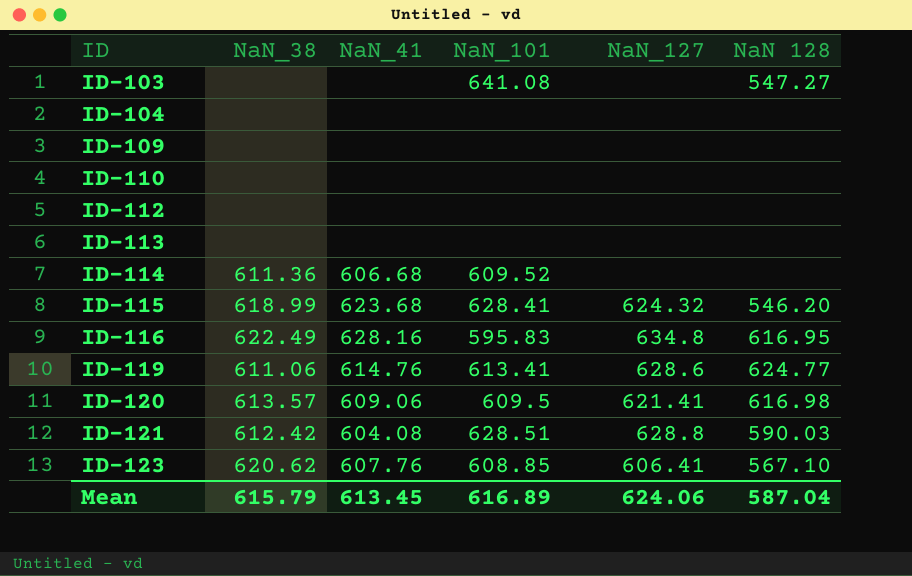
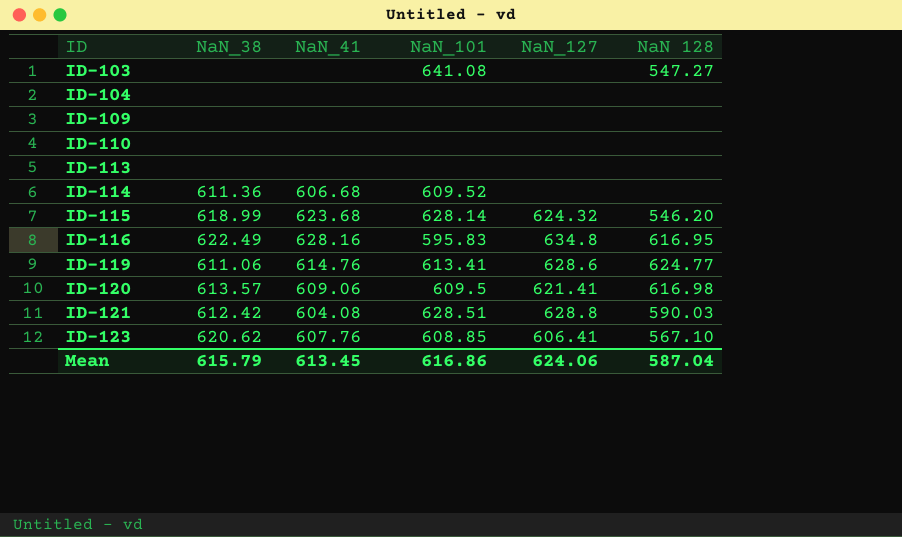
row ID-112: none | none | none | none | none -> none
ID-115 | NaN_101: 628.41 -> 628.14
Mean | NaN_101: 616.89 -> 616.86

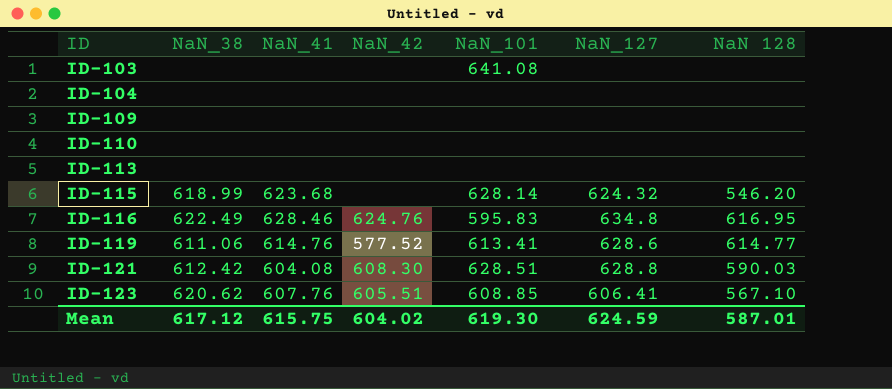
column NaN_42 | position: none -> 4
row ID-114: 611.36 | 606.68 | 609.52 | none | none -> none
row ID-120: 613.57 | 609.06 | 609.5 | 621.41 | 616.98 -> none
ID-103 | NaN 128: 547.27 -> none
ID-116 | NaN_41: 628.16 -> 628.46
ID-119 | NaN 128: 624.77 -> 614.77
Mean | NaN_38: 615.79 -> 617.12
Mean | NaN_41: 613.45 -> 615.75
Mean | NaN_101: 616.86 -> 619.30
Mean | NaN_127: 624.06 -> 624.59
Mean | NaN 128: 587.04 -> 587.01

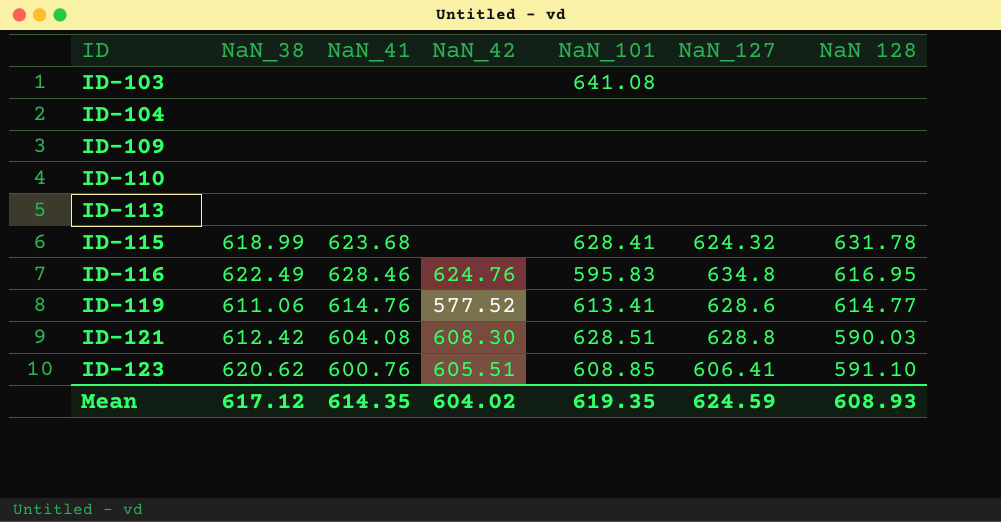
ID-115 | NaN_101: 628.14 -> 628.41
ID-115 | NaN 128: 546.20 -> 631.78
ID-123 | NaN_41: 607.76 -> 600.76
ID-123 | NaN 128: 567.10 -> 591.10
Mean | NaN_41: 615.75 -> 614.35
Mean | NaN_101: 619.30 -> 619.35
Mean | NaN 128: 587.01 -> 608.93

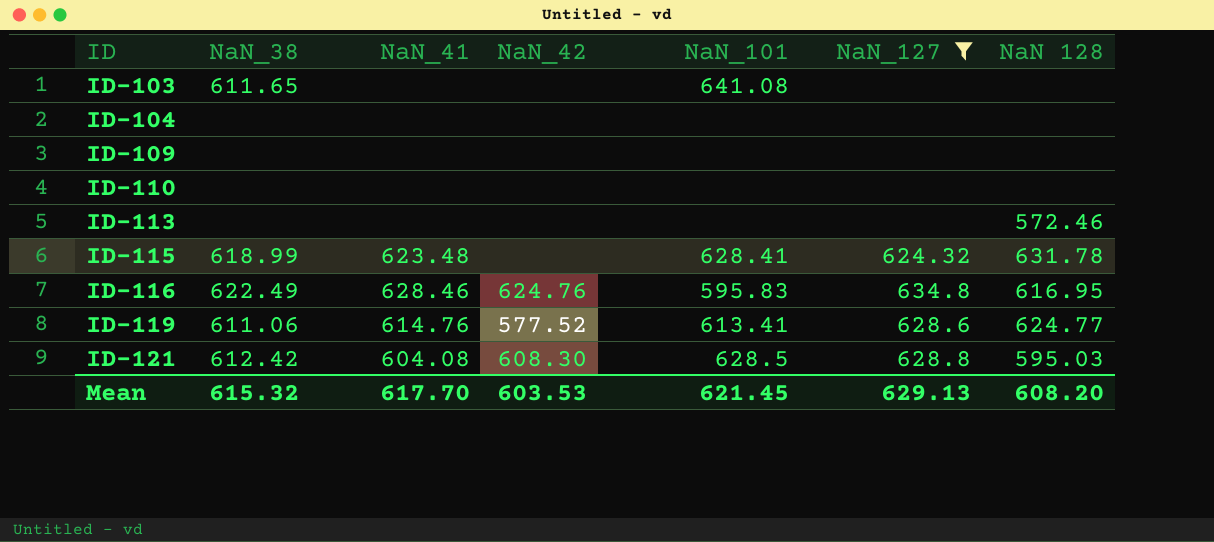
filter: none -> NaN_127 != 606.41
ID-103 | NaN_38: none -> 611.65
ID-113 | NaN 128: none -> 572.46
ID-115 | NaN_41: 623.68 -> 623.48
ID-119 | NaN 128: 614.77 -> 624.77
ID-121 | NaN_101: 628.51 -> 628.5
ID-121 | NaN 128: 590.03 -> 595.03
Mean | NaN_38: 617.12 -> 615.32
Mean | NaN_41: 614.35 -> 617.70
Mean | NaN_42: 604.02 -> 603.53
Mean | NaN_101: 619.35 -> 621.45
Mean | NaN_127: 624.59 -> 629.13
Mean | NaN 128: 608.93 -> 608.20

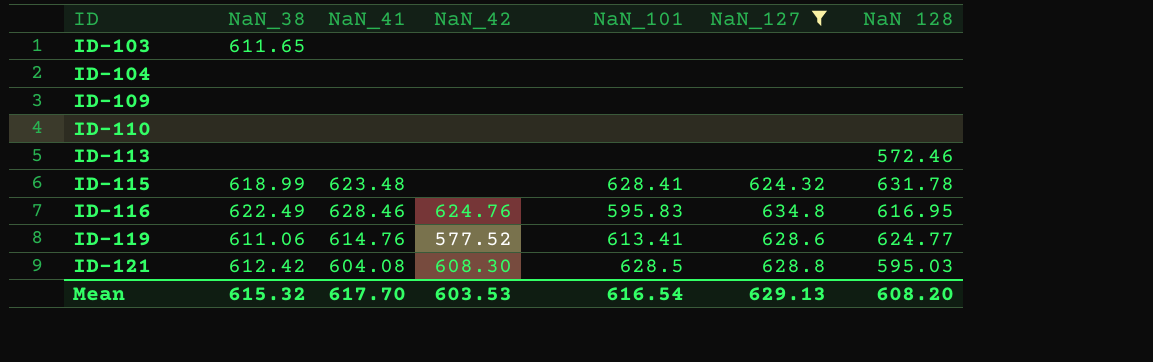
ID-103 | NaN_101: 641.08 -> none
Mean | NaN_101: 621.45 -> 616.54

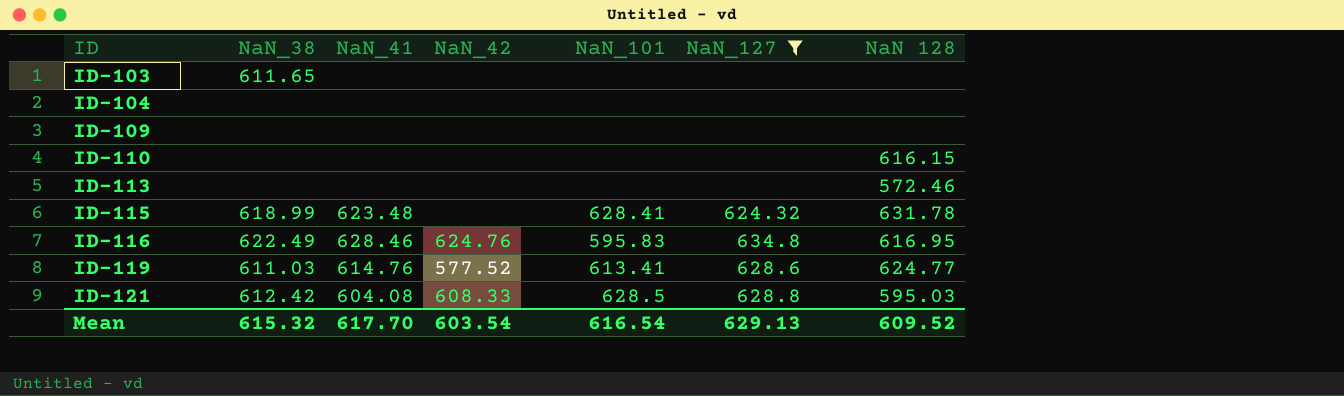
ID-110 | NaN 128: none -> 616.15
ID-119 | NaN_38: 611.06 -> 611.03
ID-121 | NaN_42: 608.30 -> 608.33
Mean | NaN_42: 603.53 -> 603.54
Mean | NaN 128: 608.20 -> 609.52

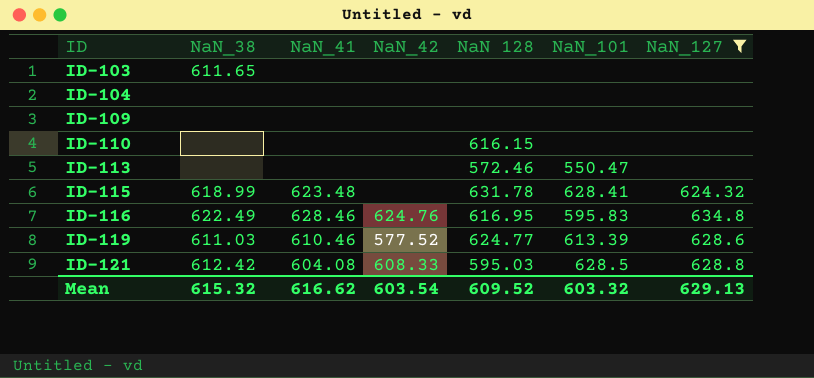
column NaN 128 | position: 7 -> 5
ID-113 | NaN_101: none -> 550.47
ID-119 | NaN_41: 614.76 -> 610.46
ID-119 | NaN_101: 613.41 -> 613.39
Mean | NaN_41: 617.70 -> 616.62
Mean | NaN_101: 616.54 -> 603.32

